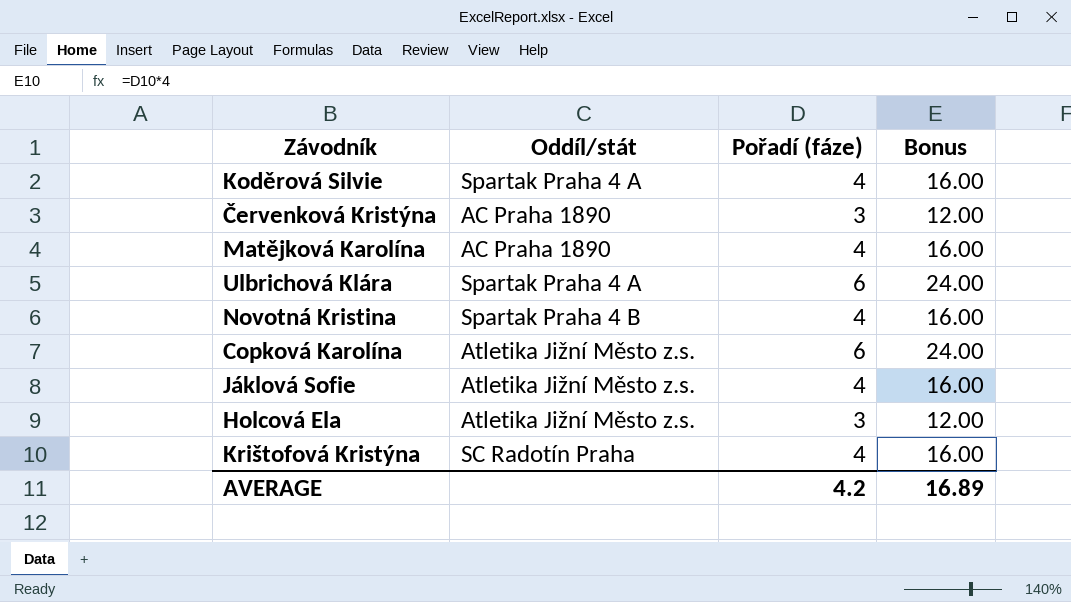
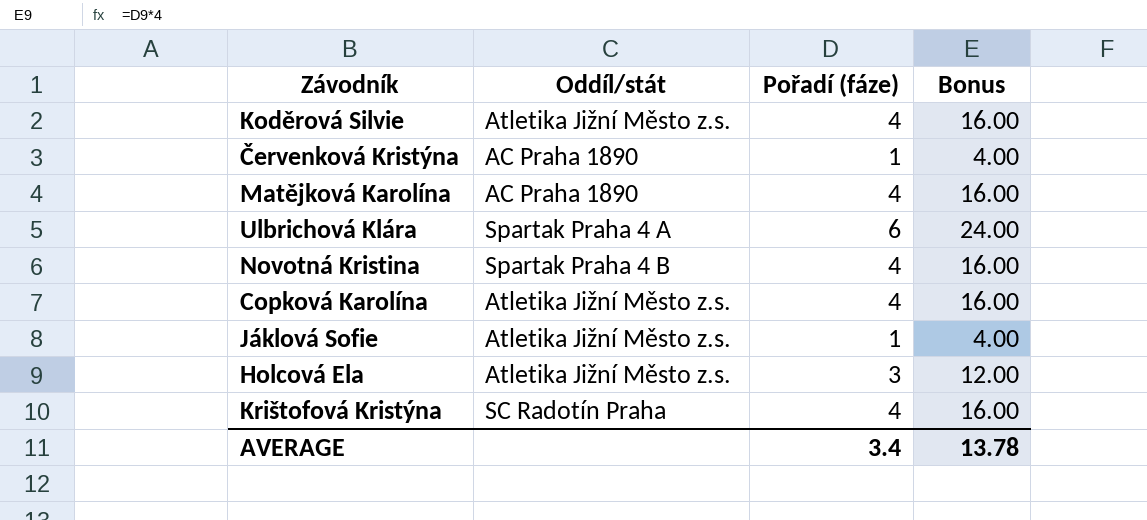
Koděrová Silvie | Oddíl/stát: Spartak Praha 4 A -> Atletika Jižní Město z.s.
Červenková Kristýna | Pořadí (fáze): 3 -> 1
Červenková Kristýna | Bonus: 12.00 -> 4.00
Copková Karolína | Pořadí (fáze): 6 -> 4
Copková Karolína | Bonus: 24.00 -> 16.00
Jáklová Sofie | Pořadí (fáze): 4 -> 1
Jáklová Sofie | Bonus: 16.00 -> 4.00
AVERAGE | Pořadí (fáze): 4.2 -> 3.4
AVERAGE | Bonus: 16.89 -> 13.78

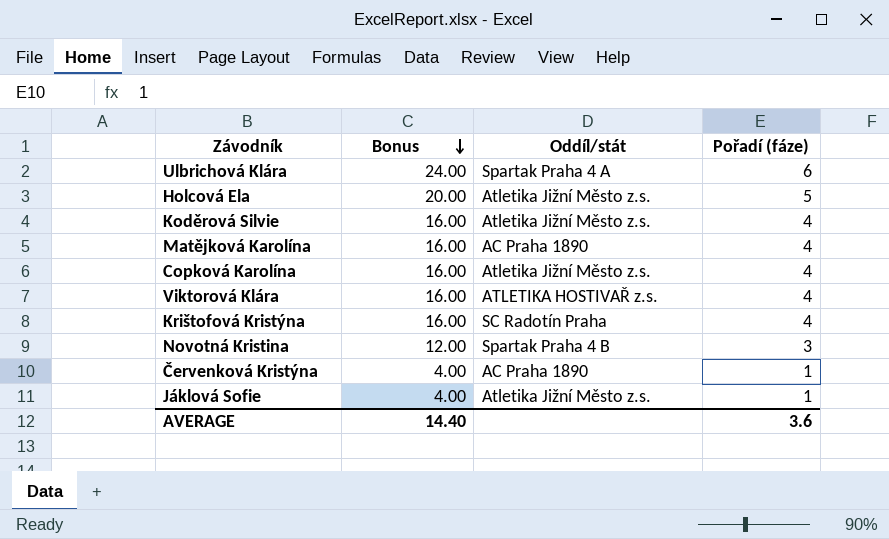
row order: none -> Bonus descending
column Bonus | position: 4 -> 2
Holcová Ela | Bonus: 12.00 -> 20.00
Holcová Ela | Pořadí (fáze): 3 -> 5
row Viktorová Klára: none -> 16.00 | ATLETIKA HOSTIVAŘ z.s. | 4
Novotná Kristina | Bonus: 16.00 -> 12.00
Novotná Kristina | Pořadí (fáze): 4 -> 3
AVERAGE | Bonus: 13.78 -> 14.40
AVERAGE | Pořadí (fáze): 3.4 -> 3.6

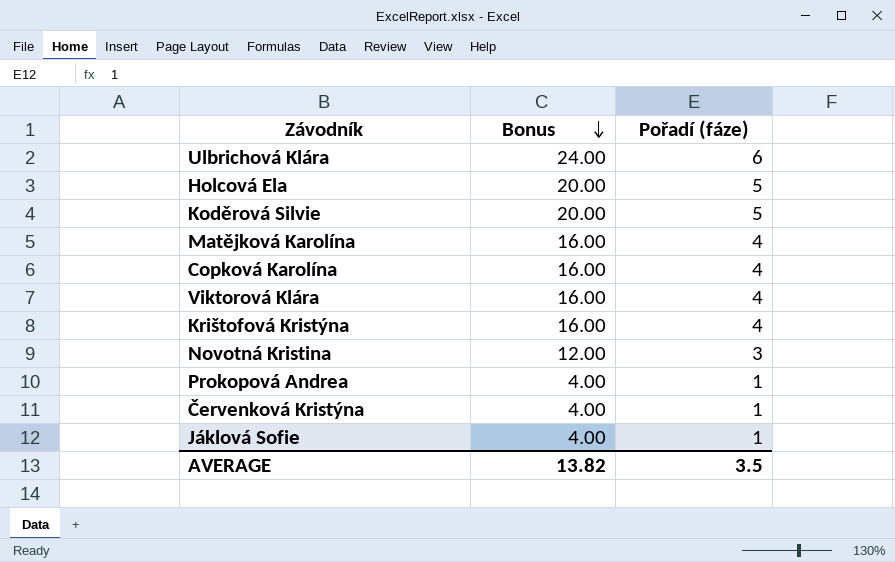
column Oddíl/stát | position: 3 -> none
Koděrová Silvie | Bonus: 16.00 -> 20.00
Koděrová Silvie | Pořadí (fáze): 4 -> 5
row Prokopová Andrea: none -> 4.00 | 1
AVERAGE | Bonus: 14.40 -> 13.82
AVERAGE | Pořadí (fáze): 3.6 -> 3.5

